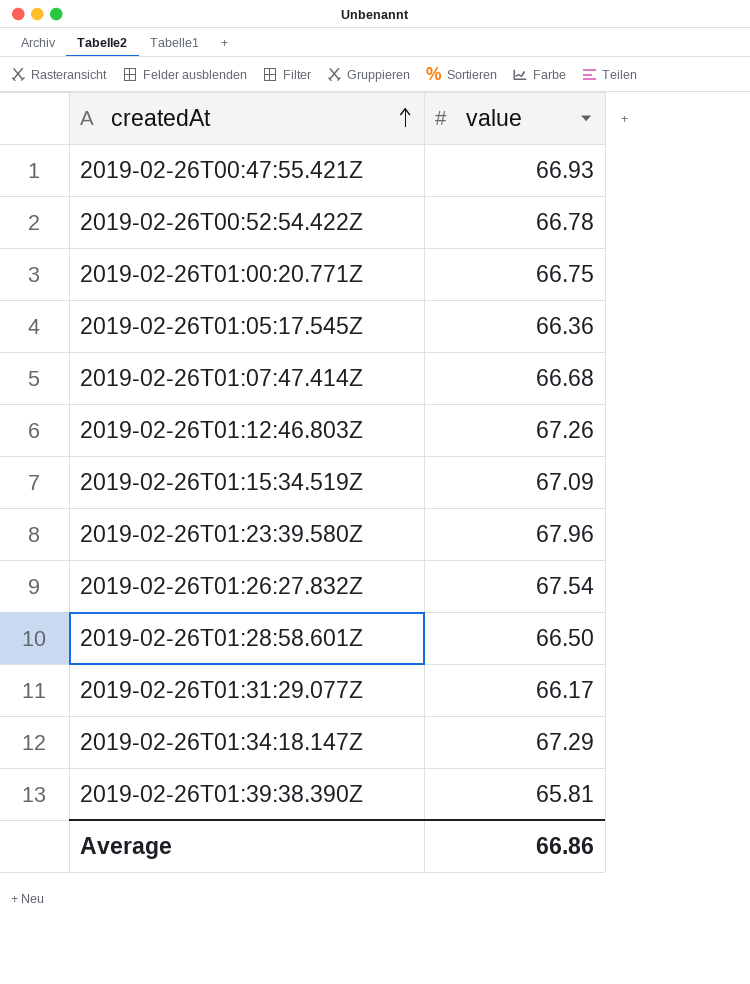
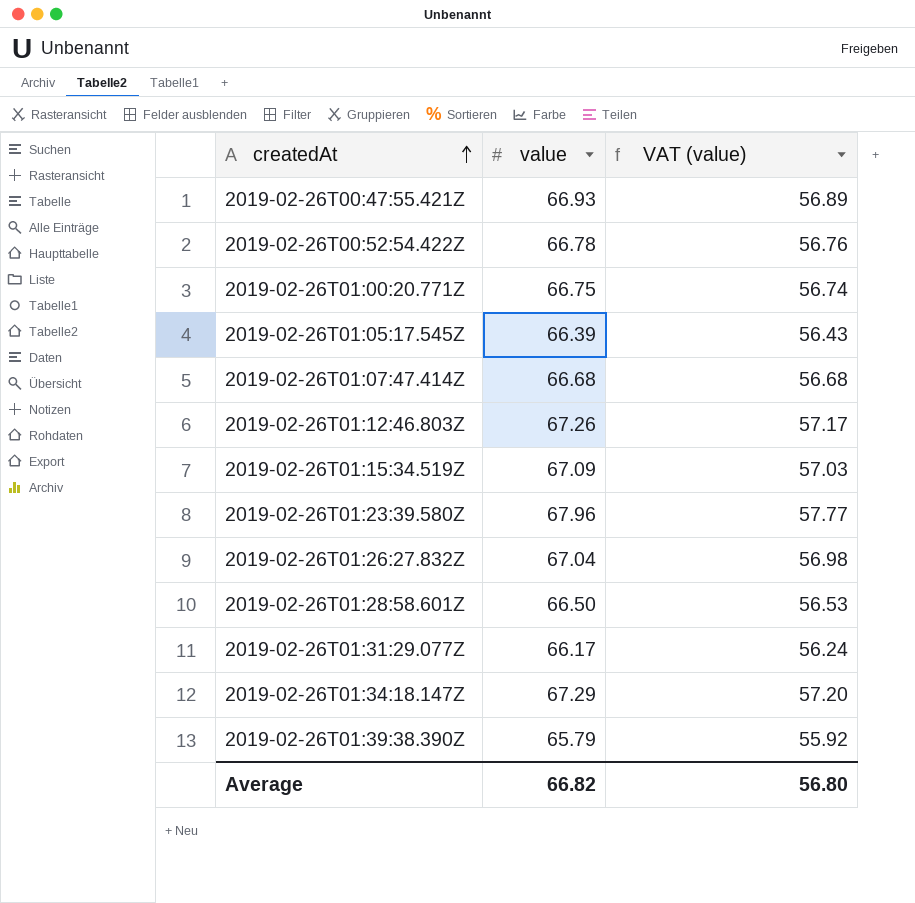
column VAT (value) | formula: none -> [value] * 0.85
2019-02-26T01:05:17.545Z | value: 66.36 -> 66.39
2019-02-26T01:26:27.832Z | value: 67.54 -> 67.04
2019-02-26T01:39:38.390Z | value: 65.81 -> 65.79
Average | value: 66.86 -> 66.82

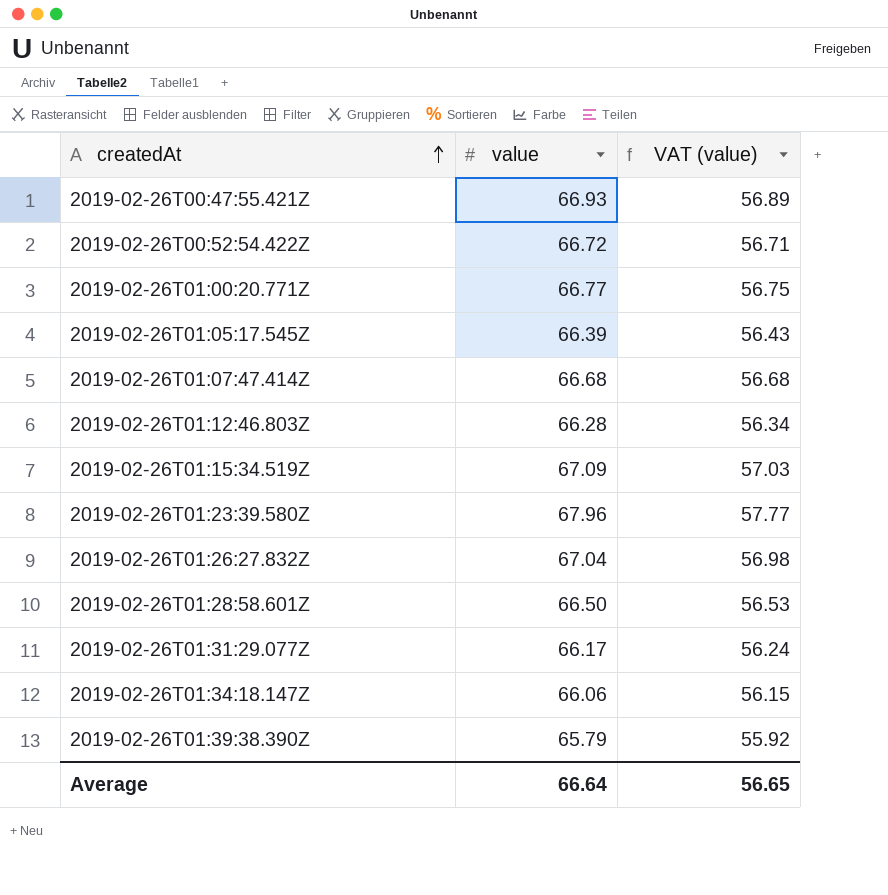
2019-02-26T00:52:54.422Z | value: 66.78 -> 66.72
2019-02-26T00:52:54.422Z | VAT (value): 56.76 -> 56.71
2019-02-26T01:00:20.771Z | value: 66.75 -> 66.77
2019-02-26T01:00:20.771Z | VAT (value): 56.74 -> 56.75
2019-02-26T01:12:46.803Z | value: 67.26 -> 66.28
2019-02-26T01:12:46.803Z | VAT (value): 57.17 -> 56.34
2019-02-26T01:34:18.147Z | value: 67.29 -> 66.06
2019-02-26T01:34:18.147Z | VAT (value): 57.20 -> 56.15
Average | value: 66.82 -> 66.64
Average | VAT (value): 56.80 -> 56.65

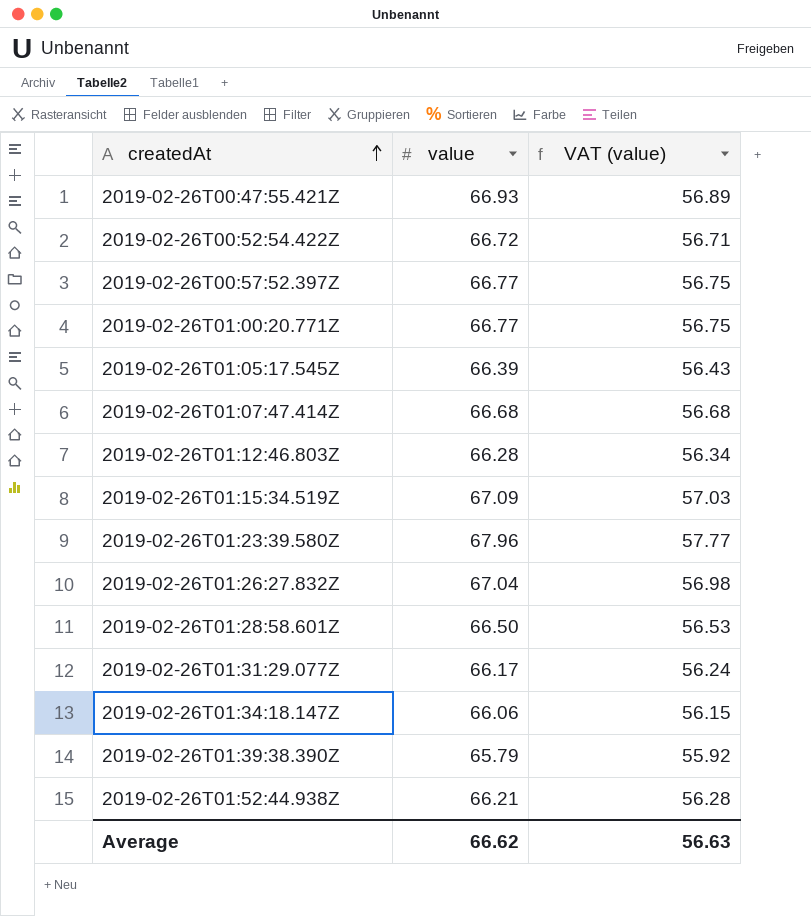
row 2019-02-26T00:57:52.397Z: none -> 66.77 | 56.75
row 2019-02-26T01:52:44.938Z: none -> 66.21 | 56.28
Average | value: 66.64 -> 66.62
Average | VAT (value): 56.65 -> 56.63

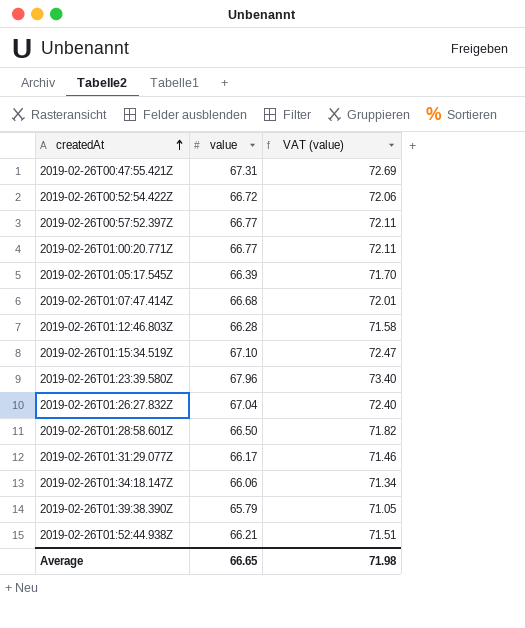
column VAT (value) | formula: [value] * 0.85 -> [value] * 1.08
2019-02-26T00:47:55.421Z | value: 66.93 -> 67.31
2019-02-26T01:15:34.519Z | value: 67.09 -> 67.10
Average | value: 66.62 -> 66.65
Average | VAT (value): 56.63 -> 71.98

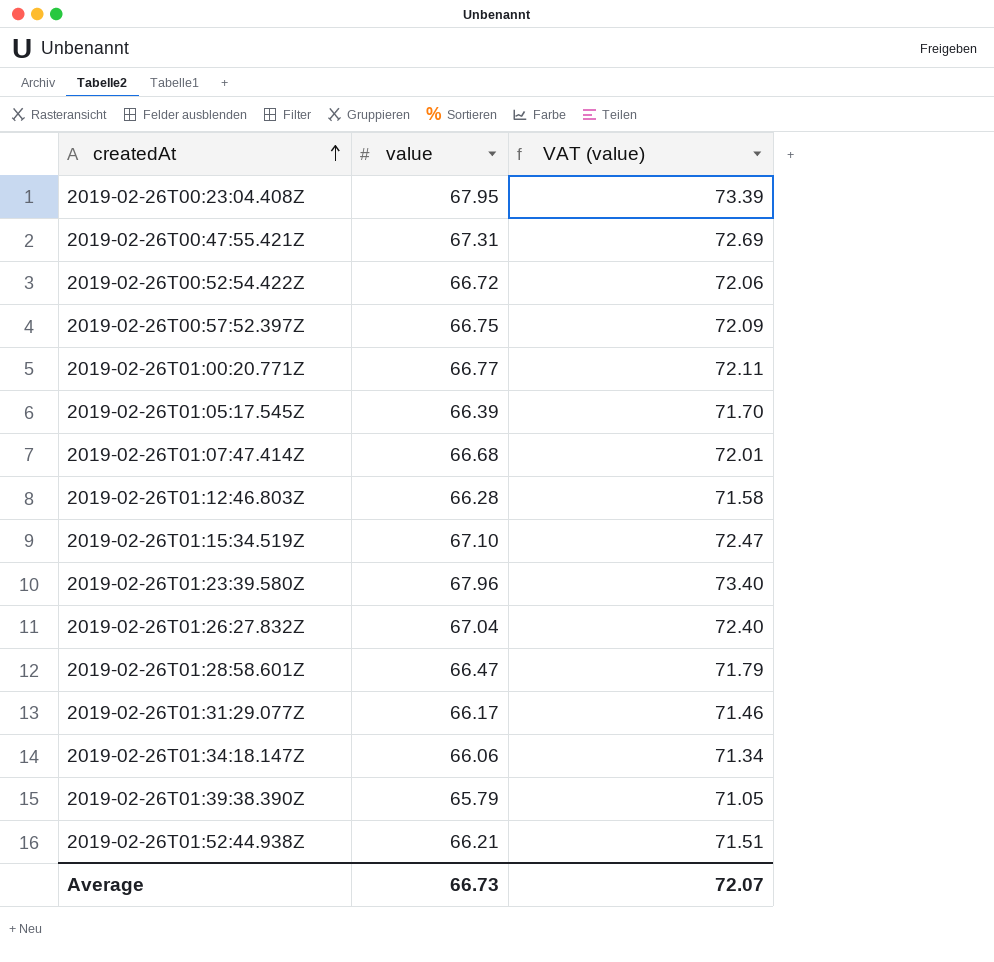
row 2019-02-26T00:23:04.408Z: none -> 67.95 | 73.39
2019-02-26T00:57:52.397Z | value: 66.77 -> 66.75
2019-02-26T00:57:52.397Z | VAT (value): 72.11 -> 72.09
2019-02-26T01:28:58.601Z | value: 66.50 -> 66.47
2019-02-26T01:28:58.601Z | VAT (value): 71.82 -> 71.79
Average | value: 66.65 -> 66.73
Average | VAT (value): 71.98 -> 72.07

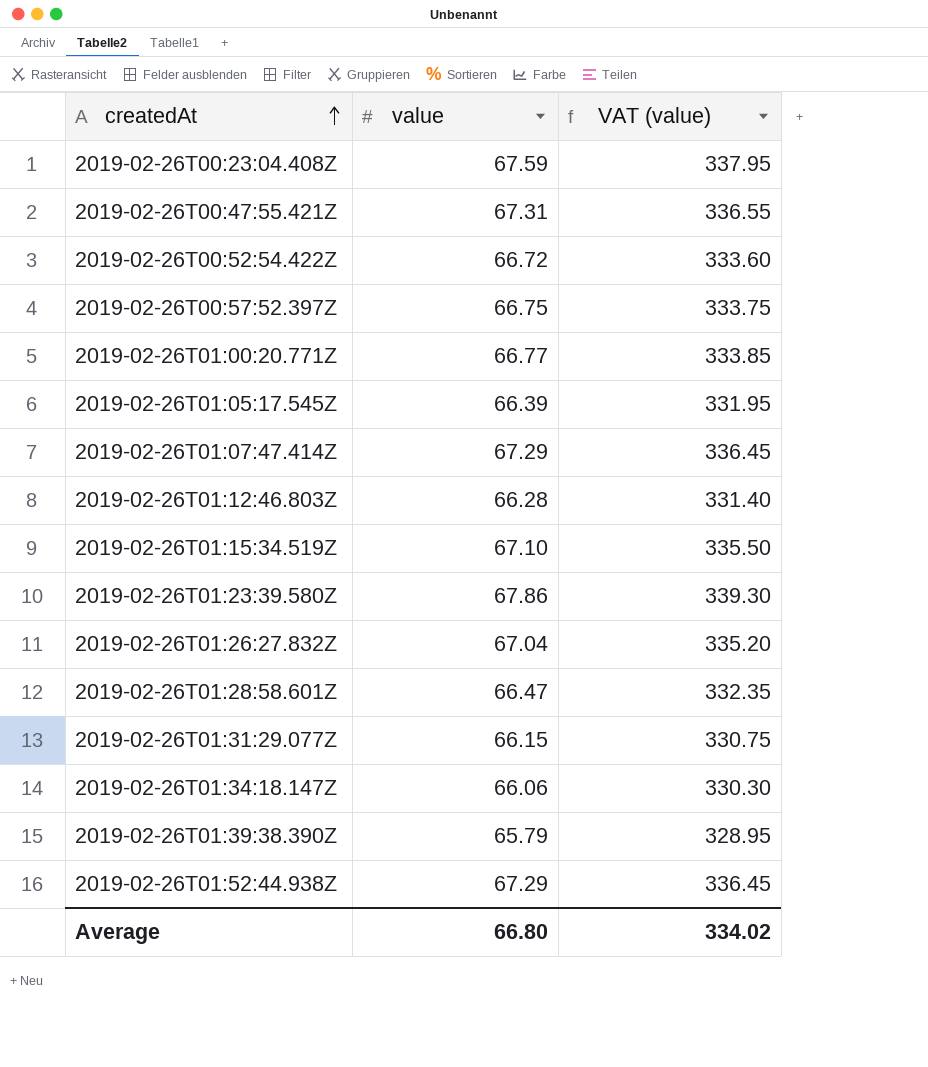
column VAT (value) | formula: [value] * 1.08 -> [value] * 5
2019-02-26T00:23:04.408Z | value: 67.95 -> 67.59
2019-02-26T01:07:47.414Z | value: 66.68 -> 67.29
2019-02-26T01:23:39.580Z | value: 67.96 -> 67.86
2019-02-26T01:31:29.077Z | value: 66.17 -> 66.15
2019-02-26T01:52:44.938Z | value: 66.21 -> 67.29
Average | value: 66.73 -> 66.80
Average | VAT (value): 72.07 -> 334.02

